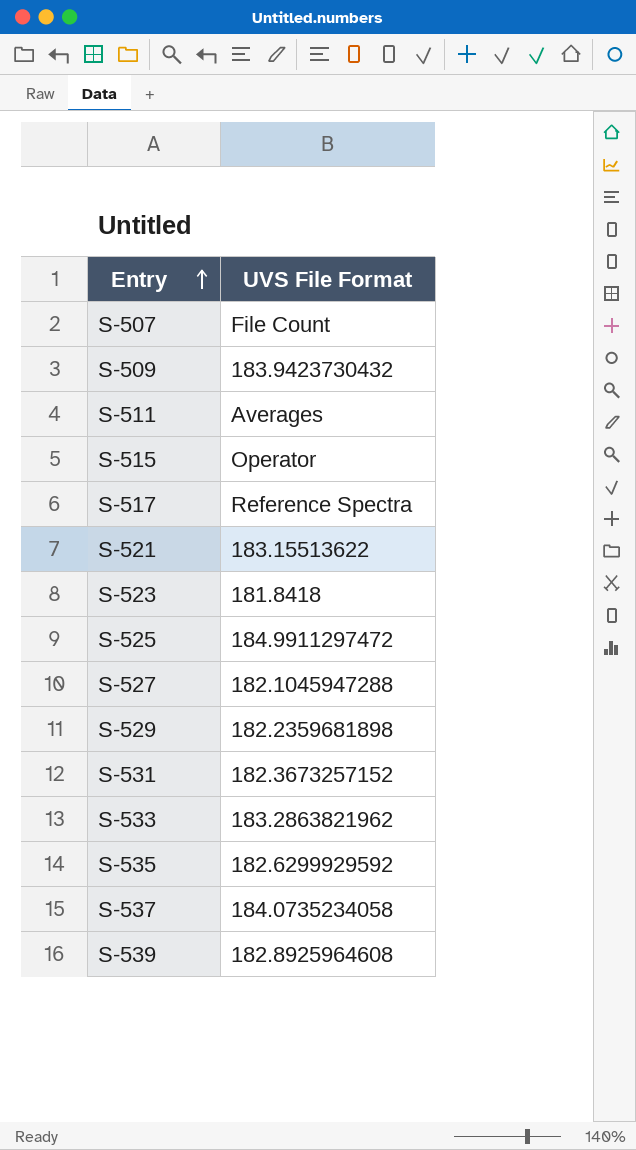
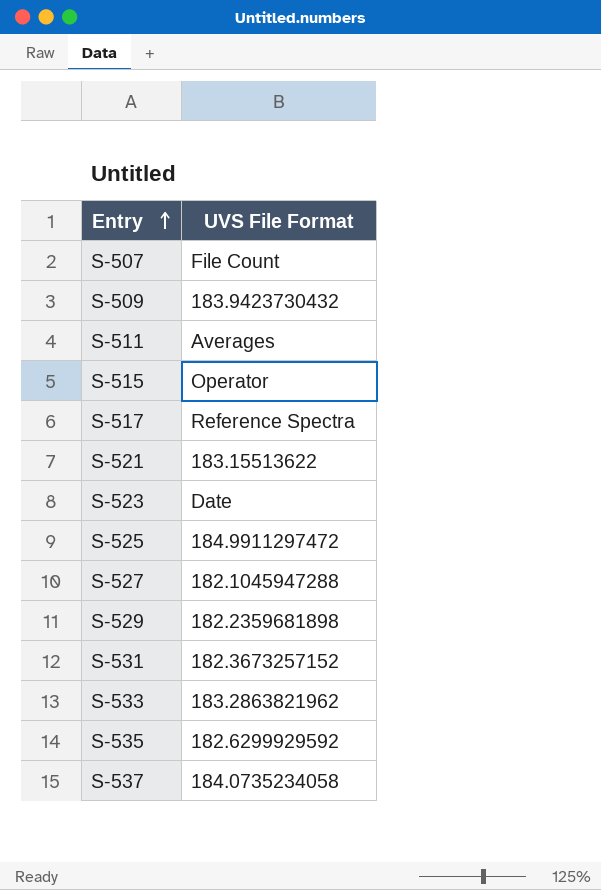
row S-539: 182.8925964608 -> none
S-523 | UVS File Format: 181.8418 -> Date

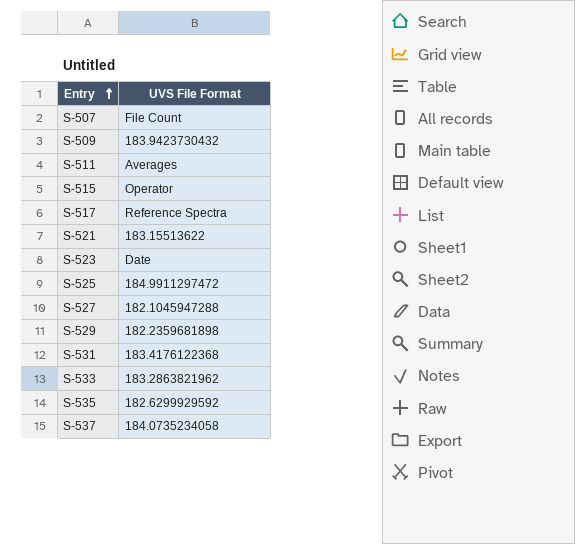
S-531 | UVS File Format: 182.3673257152 -> 183.4176122368

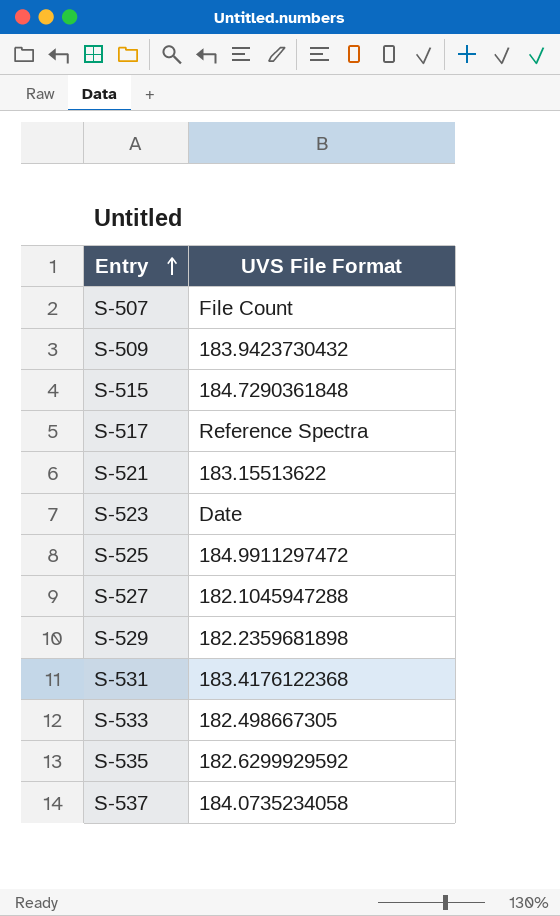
row S-511: Averages -> none
S-515 | UVS File Format: Operator -> 184.7290361848
S-533 | UVS File Format: 183.2863821962 -> 182.498667305

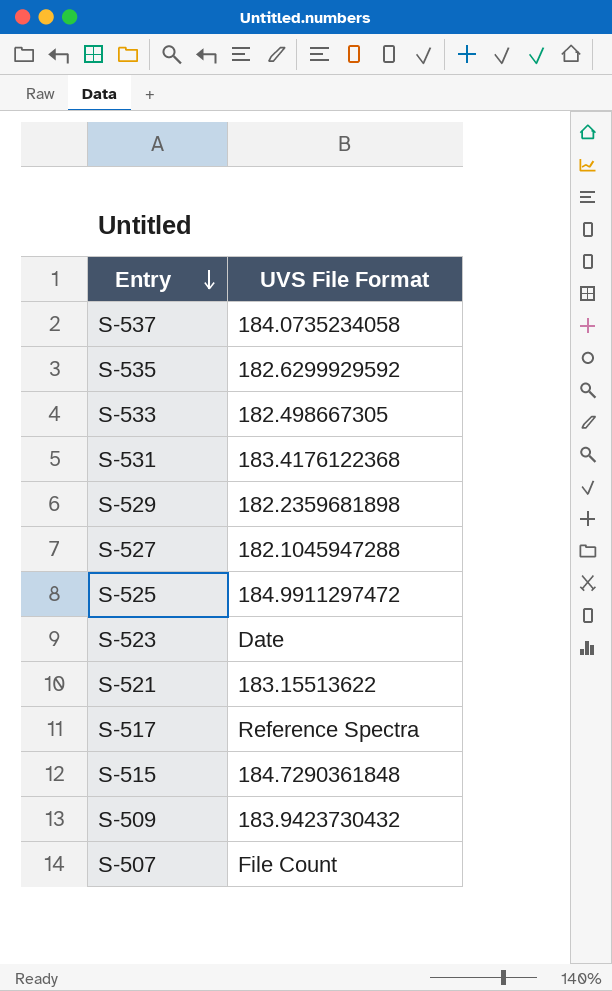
row order: Entry ascending -> Entry descending

